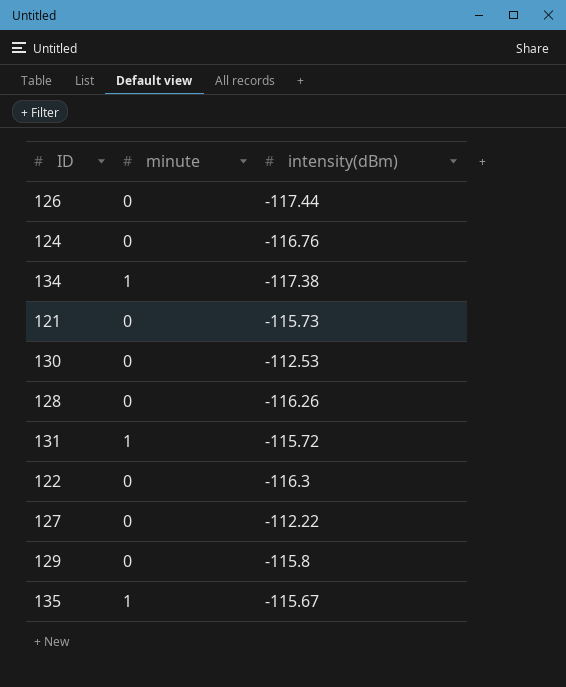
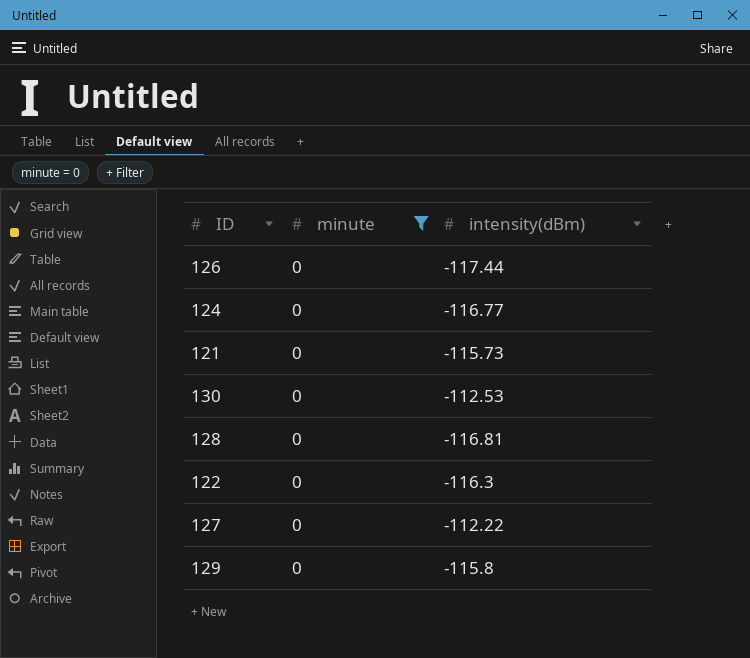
filter: none -> minute = 0
124 | intensity(dBm): -116.76 -> -116.77
128 | intensity(dBm): -116.26 -> -116.81

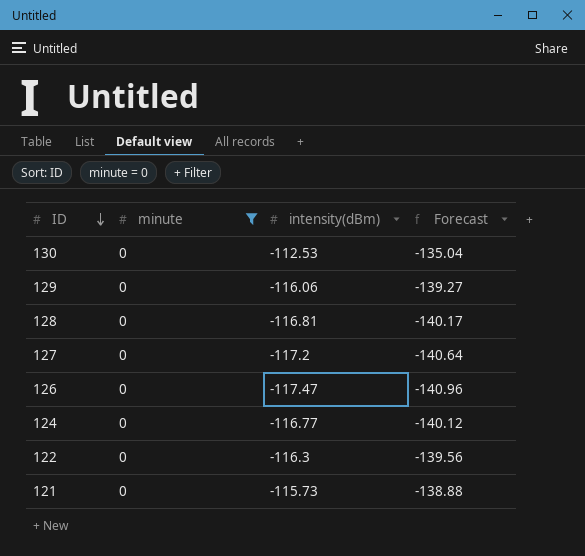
row order: none -> ID descending
column Forecast | formula: none -> [intensity(dBm)] * 1.2
129 | intensity(dBm): -115.8 -> -116.06
127 | intensity(dBm): -112.22 -> -117.2
126 | intensity(dBm): -117.44 -> -117.47

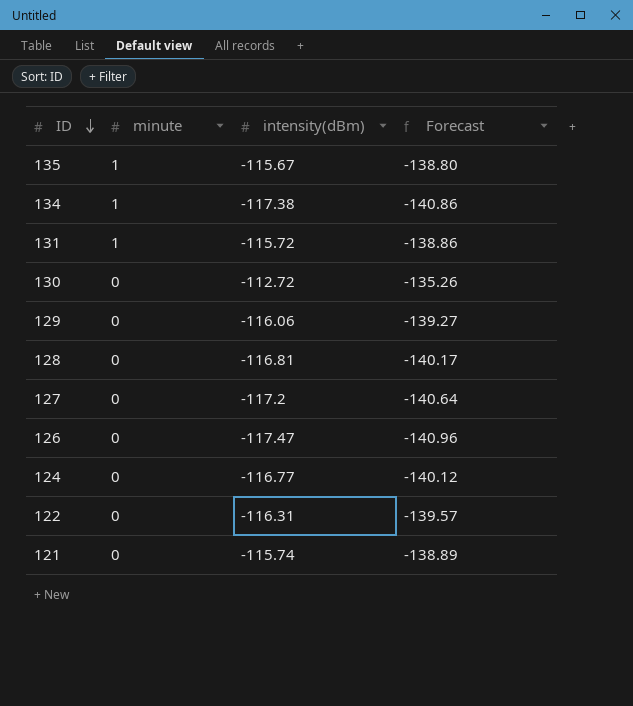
filter: minute = 0 -> none
130 | intensity(dBm): -112.53 -> -112.72
130 | Forecast: -135.04 -> -135.26
122 | intensity(dBm): -116.3 -> -116.31
122 | Forecast: -139.56 -> -139.57
121 | intensity(dBm): -115.73 -> -115.74
121 | Forecast: -138.88 -> -138.89

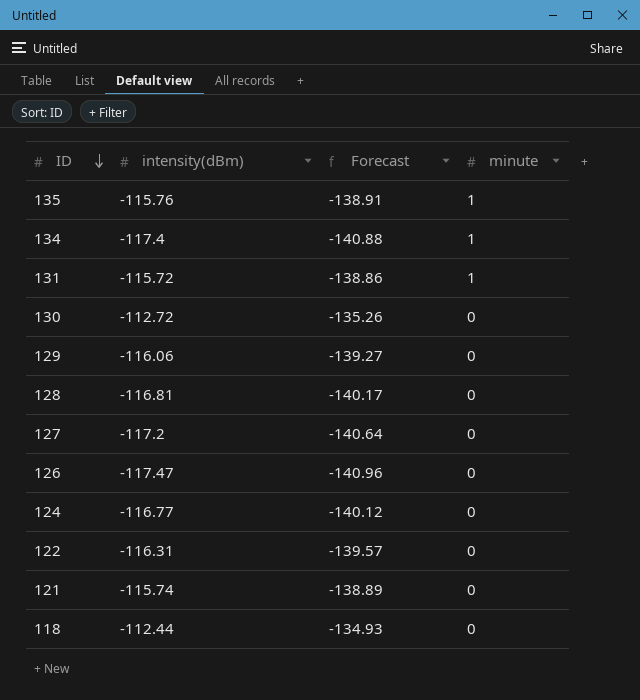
column minute | position: 2 -> 4
135 | intensity(dBm): -115.67 -> -115.76
135 | Forecast: -138.80 -> -138.91
134 | intensity(dBm): -117.38 -> -117.4
134 | Forecast: -140.86 -> -140.88
row 118: none -> -112.44 | -134.93 | 0

